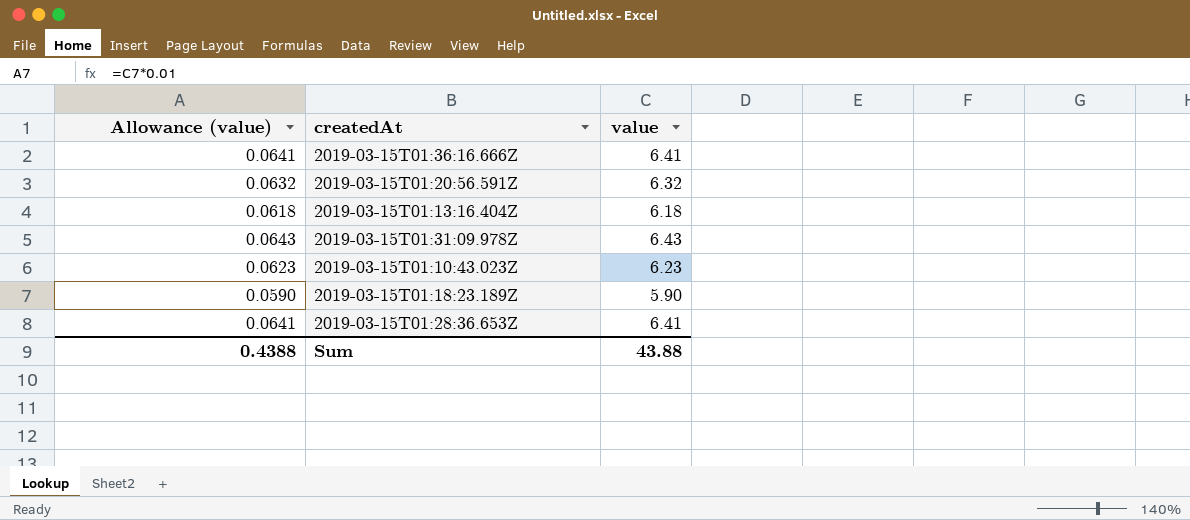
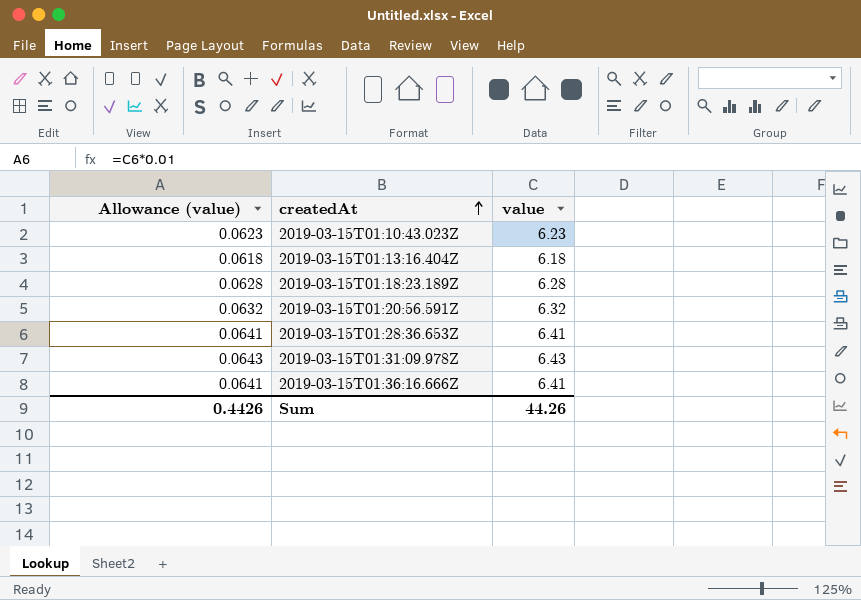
row order: none -> createdAt ascending
2019-03-15T01:18:23.189Z | Allowance (value): 0.0590 -> 0.0628
2019-03-15T01:18:23.189Z | value: 5.90 -> 6.28
Sum | Allowance (value): 0.4388 -> 0.4426
Sum | value: 43.88 -> 44.26

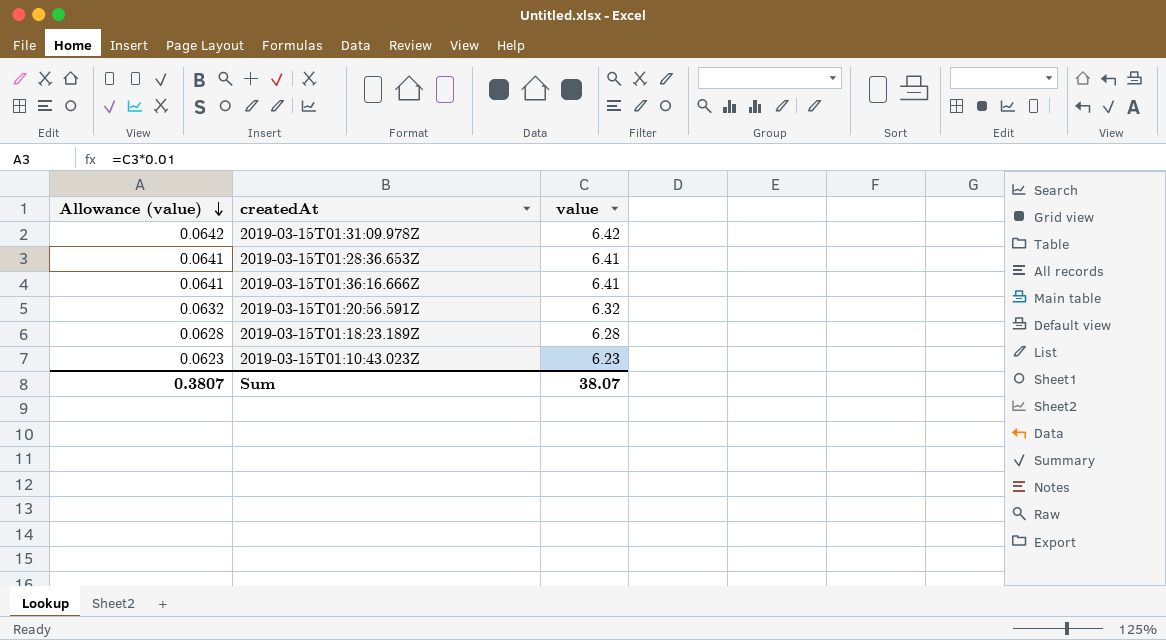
row order: createdAt ascending -> Allowance (value) descending
row 2019-03-15T01:13:16.404Z: 0.0618 | 6.18 -> none
2019-03-15T01:31:09.978Z | Allowance (value): 0.0643 -> 0.0642
2019-03-15T01:31:09.978Z | value: 6.43 -> 6.42
Sum | Allowance (value): 0.4426 -> 0.3807
Sum | value: 44.26 -> 38.07

